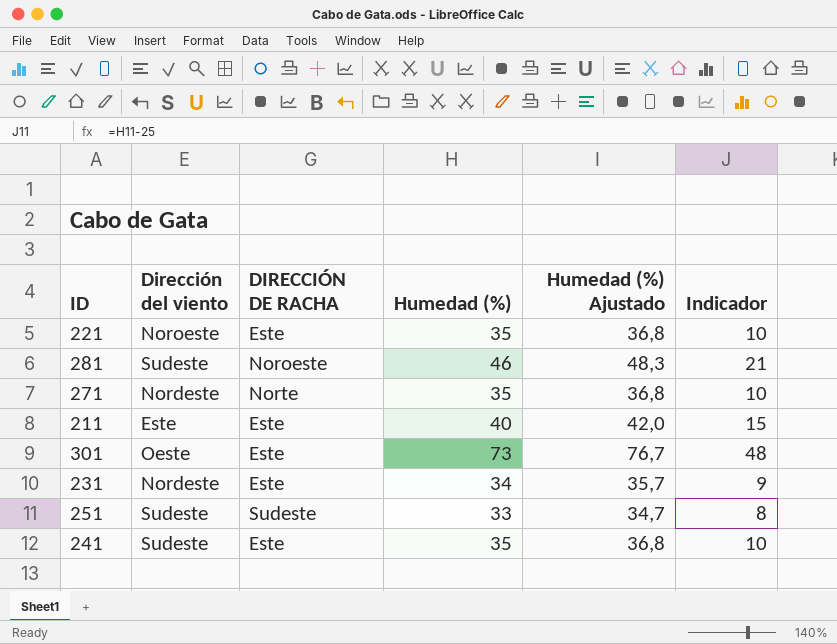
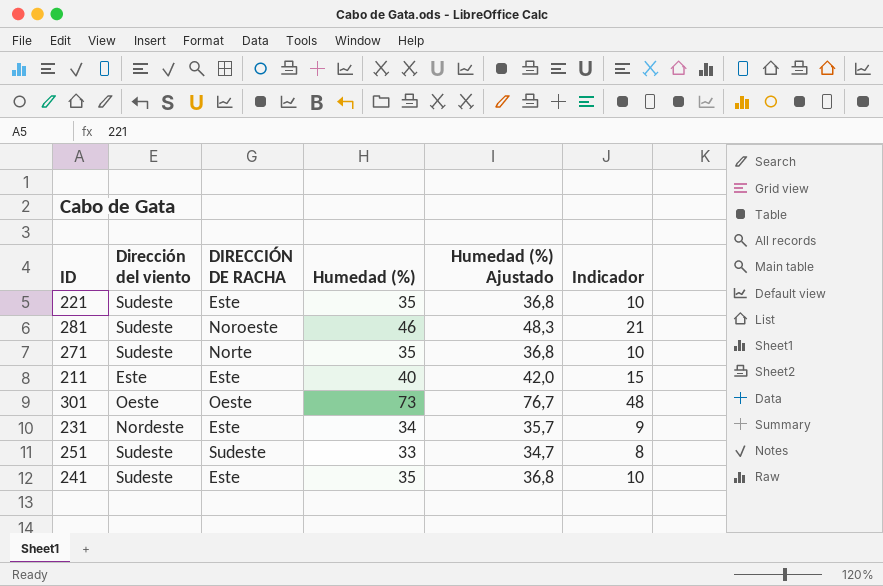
221 | Dirección del viento: Noroeste -> Sudeste
271 | Dirección del viento: Nordeste -> Sudeste
301 | DIRECCIÓN DE RACHA: Este -> Oeste

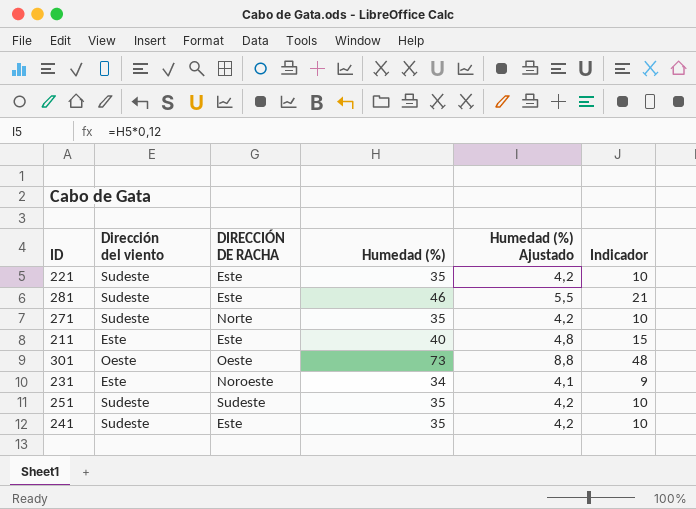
column Humedad (%) Ajustado | formula: [Humedad (%)] * 1,05 -> [Humedad (%)] * 0,12
281 | DIRECCIÓN DE RACHA: Noroeste -> Este
231 | Dirección del viento: Nordeste -> Este
231 | DIRECCIÓN DE RACHA: Este -> Noroeste
251 | Humedad (%): 33 -> 35
251 | Indicador: 8 -> 10

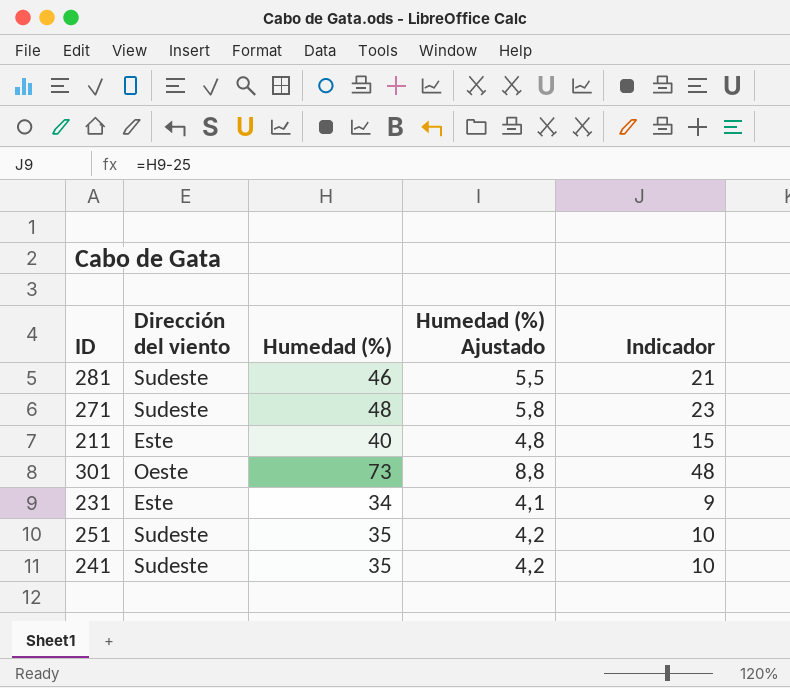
column DIRECCIÓN DE RACHA | position: 3 -> none
row 221: Sudeste | Este | 35 | 4,2 | 10 -> none
271 | Humedad (%): 35 -> 48
271 | Humedad (%) Ajustado: 4,2 -> 5,8
271 | Indicador: 10 -> 23

